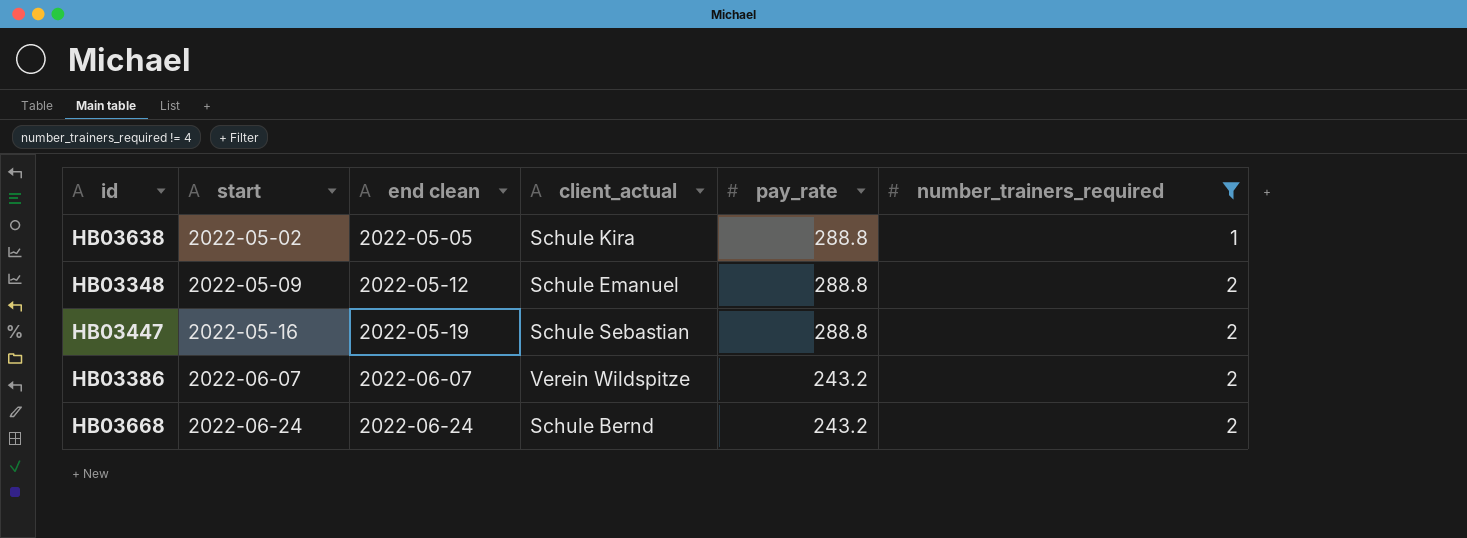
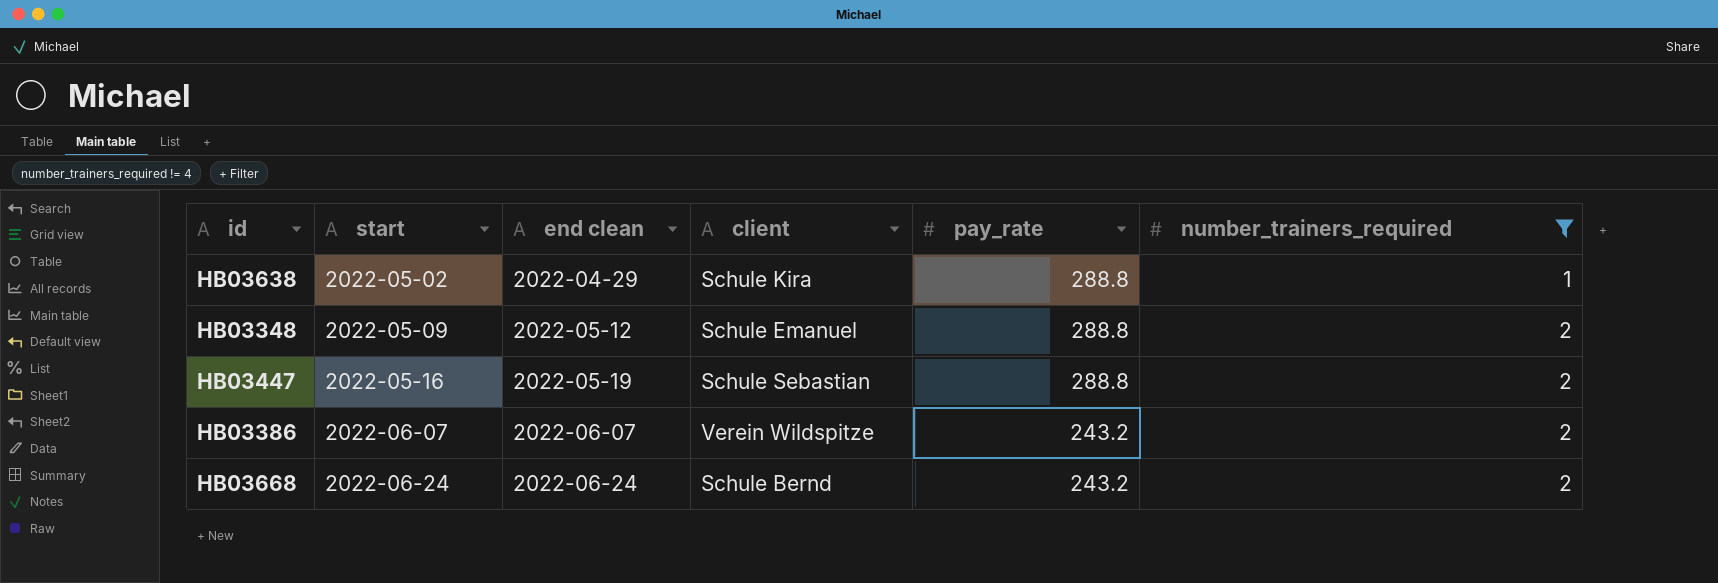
column name: client_actual -> client
HB03638 | end clean: 2022-05-05 -> 2022-04-29

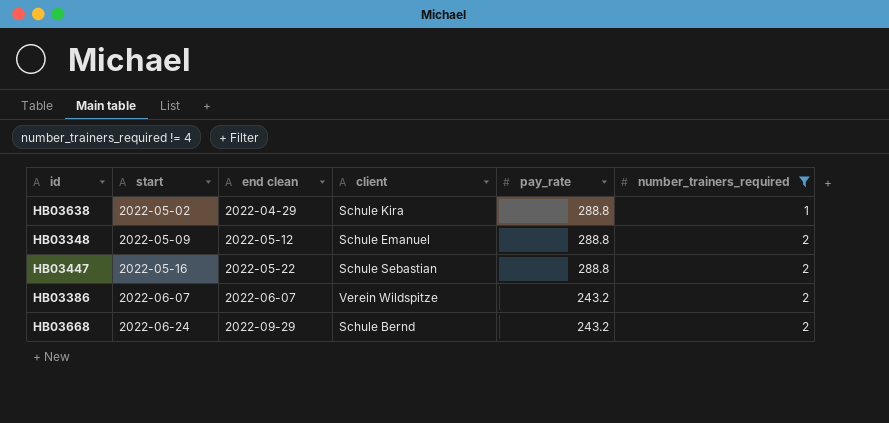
HB03447 | end clean: 2022-05-19 -> 2022-05-22
HB03668 | end clean: 2022-06-24 -> 2022-09-29

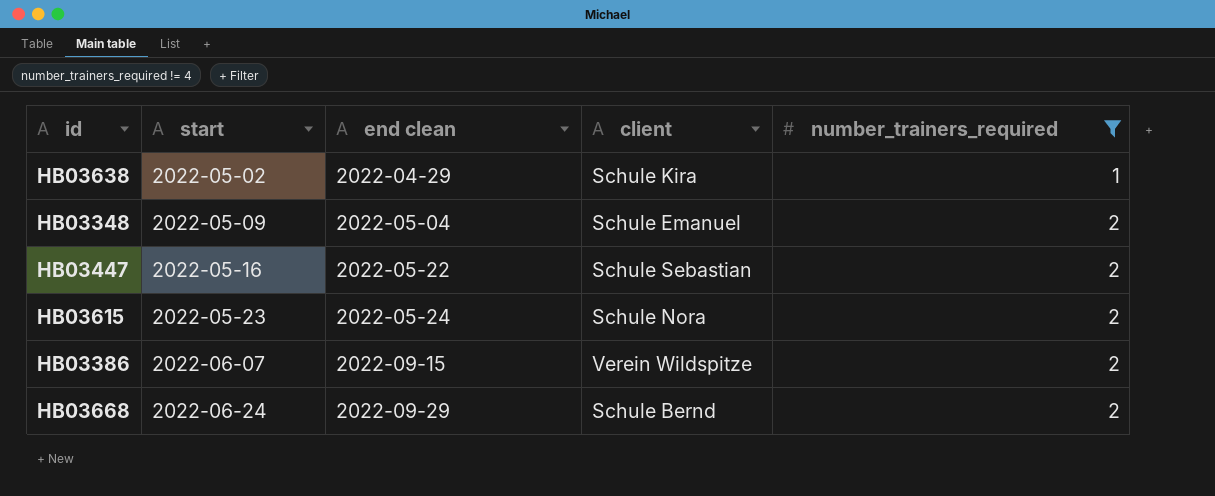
column pay_rate | position: 5 -> none
HB03348 | end clean: 2022-05-12 -> 2022-05-04
row HB03615: none -> 2022-05-23 | 2022-05-24 | Schule Nora | 2
HB03386 | end clean: 2022-06-07 -> 2022-09-15

